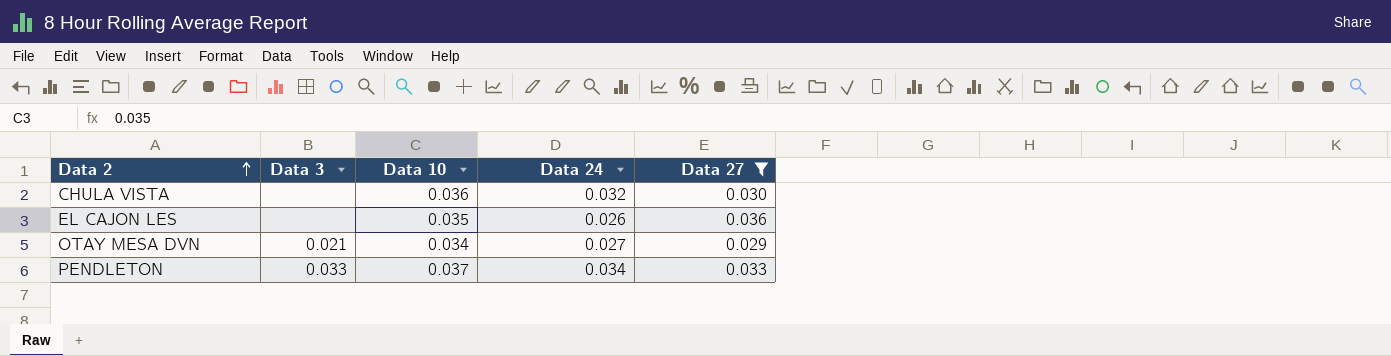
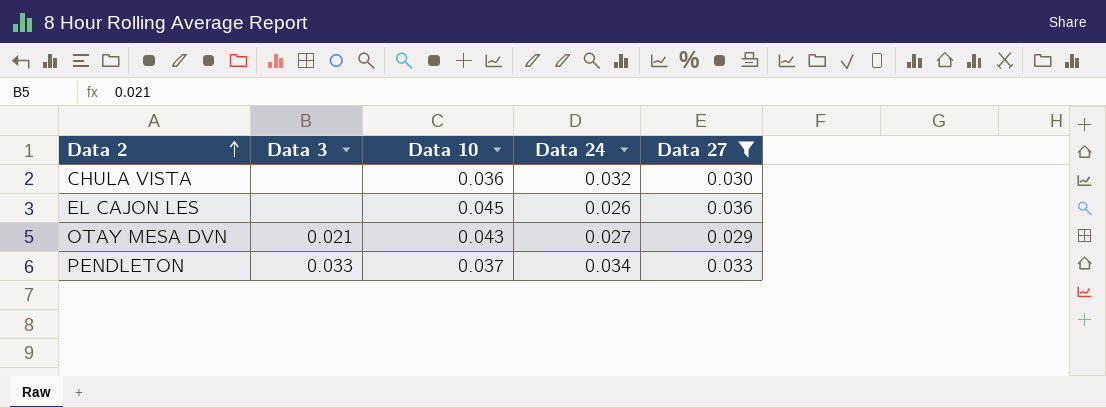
EL CAJON LES | Data 10: 0.035 -> 0.045
OTAY MESA DVN | Data 10: 0.034 -> 0.043

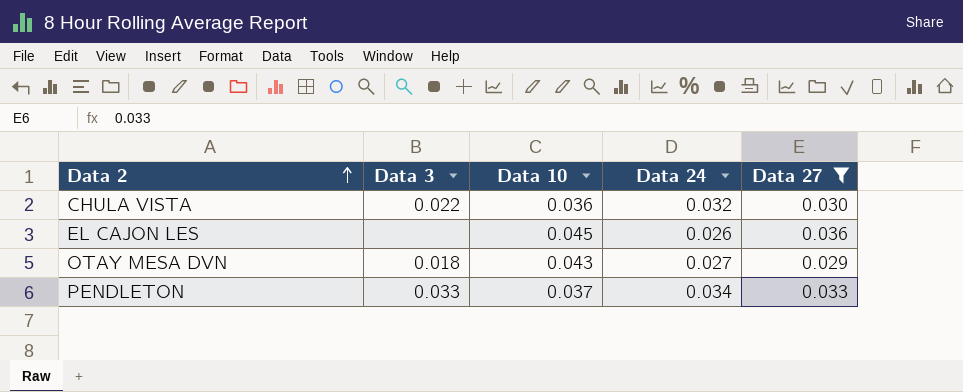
CHULA VISTA | Data 3: none -> 0.022
OTAY MESA DVN | Data 3: 0.021 -> 0.018

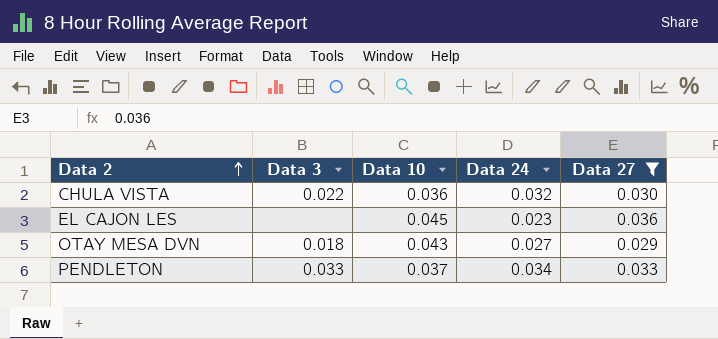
EL CAJON LES | Data 24: 0.026 -> 0.023

